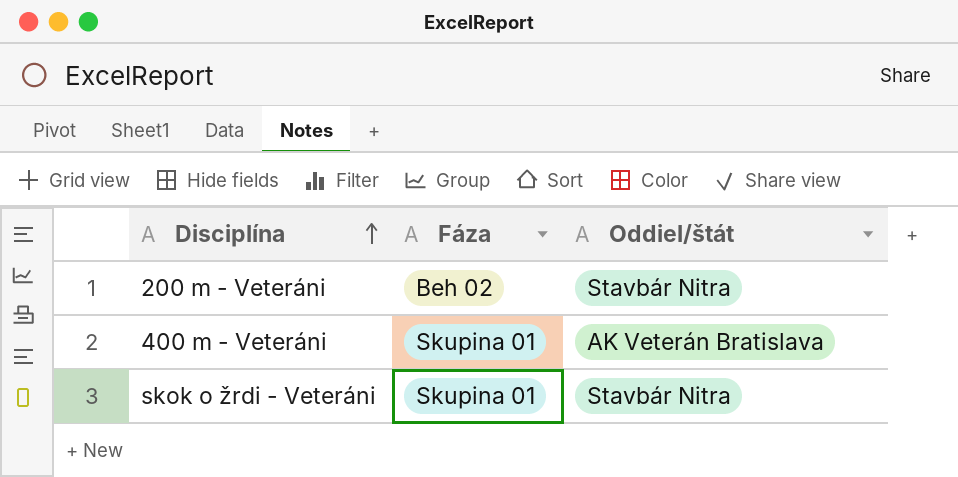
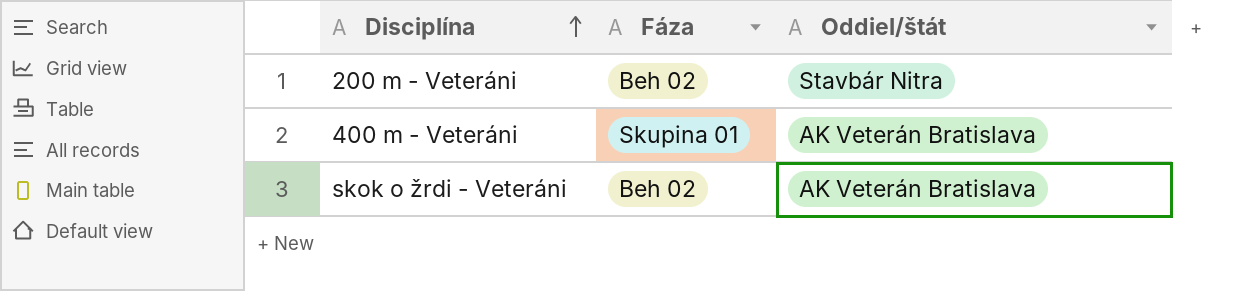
skok o žrdi - Veteráni | Fáza: Skupina 01 -> Beh 02
skok o žrdi - Veteráni | Oddiel/štát: Stavbár Nitra -> AK Veterán Bratislava

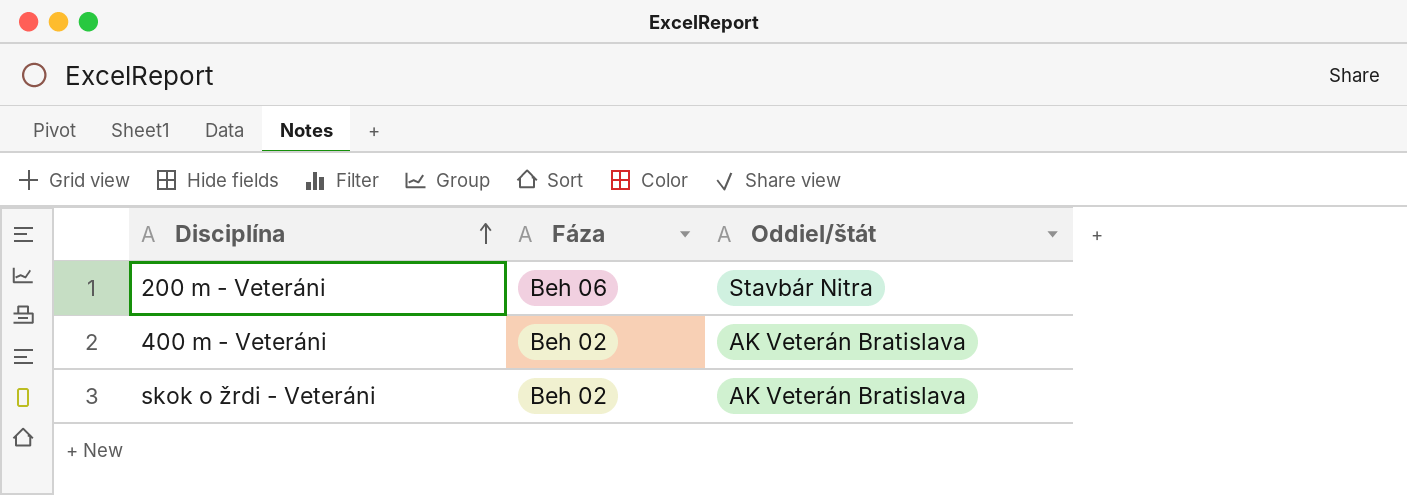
200 m - Veteráni | Fáza: Beh 02 -> Beh 06
400 m - Veteráni | Fáza: Skupina 01 -> Beh 02

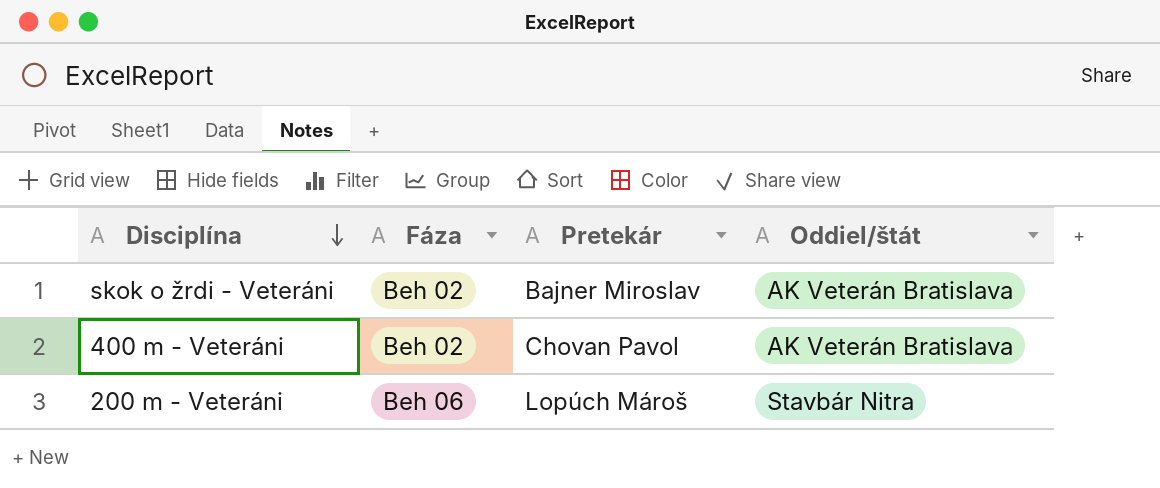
row order: Disciplína ascending -> Disciplína descending
column Pretekár | position: none -> 3

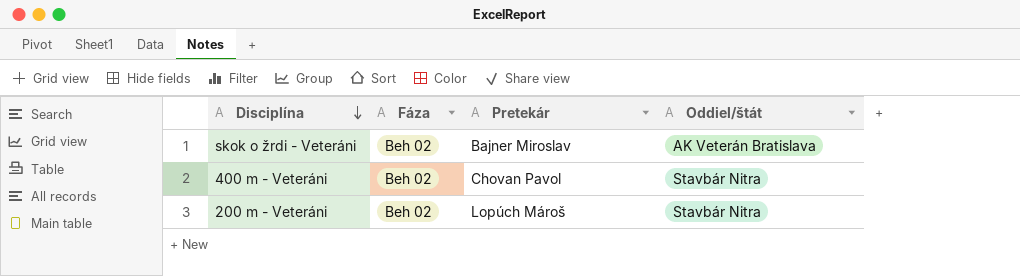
400 m - Veteráni | Oddiel/štát: AK Veterán Bratislava -> Stavbár Nitra
200 m - Veteráni | Fáza: Beh 06 -> Beh 02

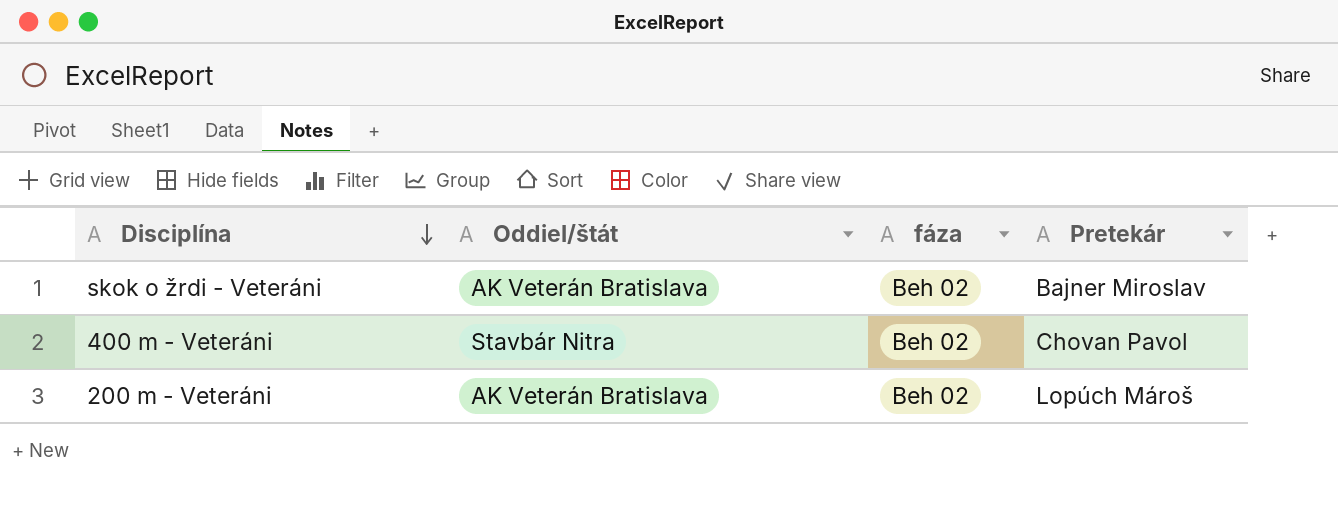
column Oddiel/štát | position: 4 -> 2
column name: Fáza -> fáza
200 m - Veteráni | Oddiel/štát: Stavbár Nitra -> AK Veterán Bratislava

